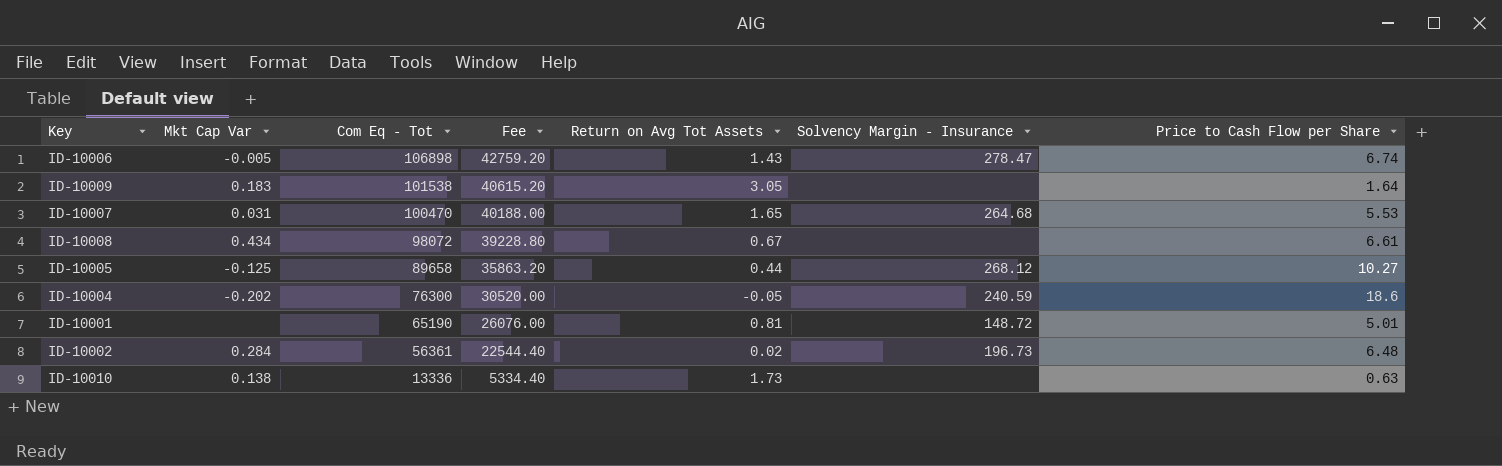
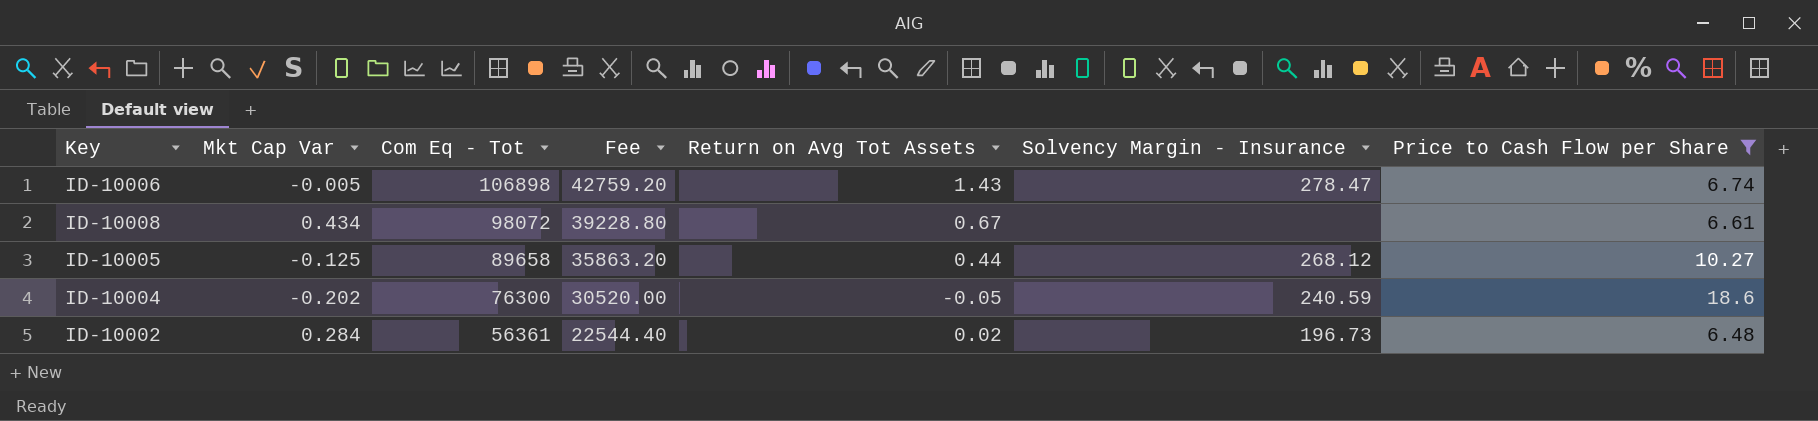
filter: none -> Price to Cash Flow per Share >= 6.48

